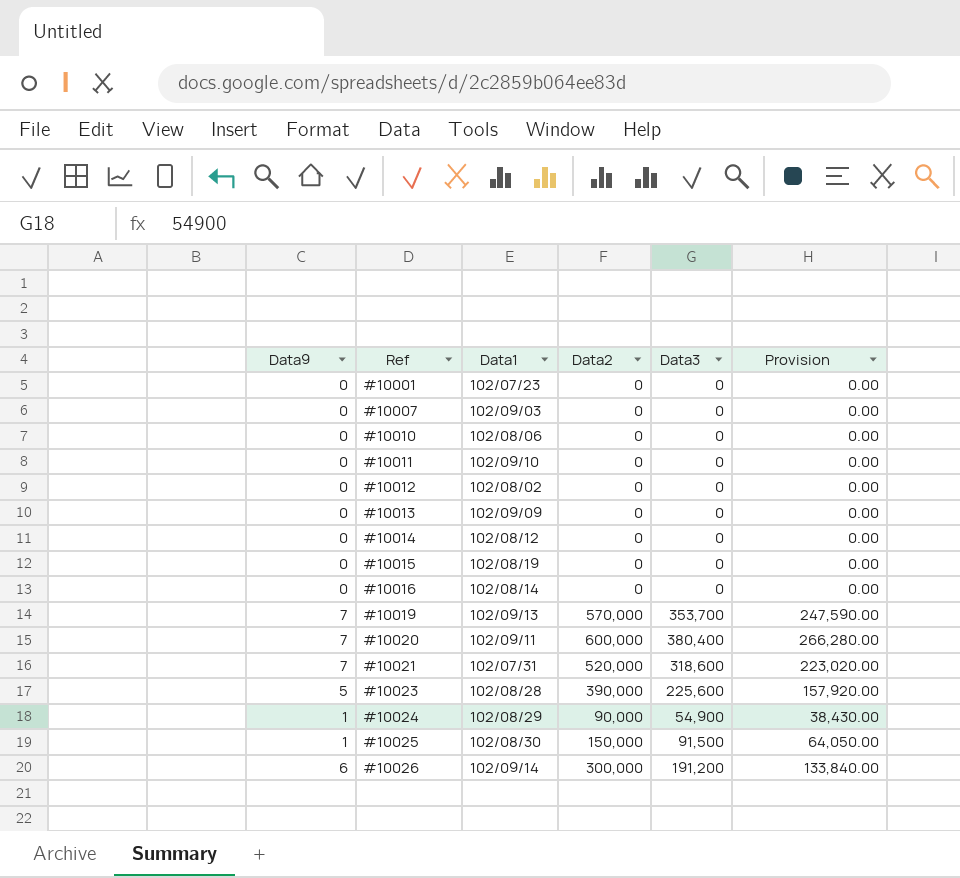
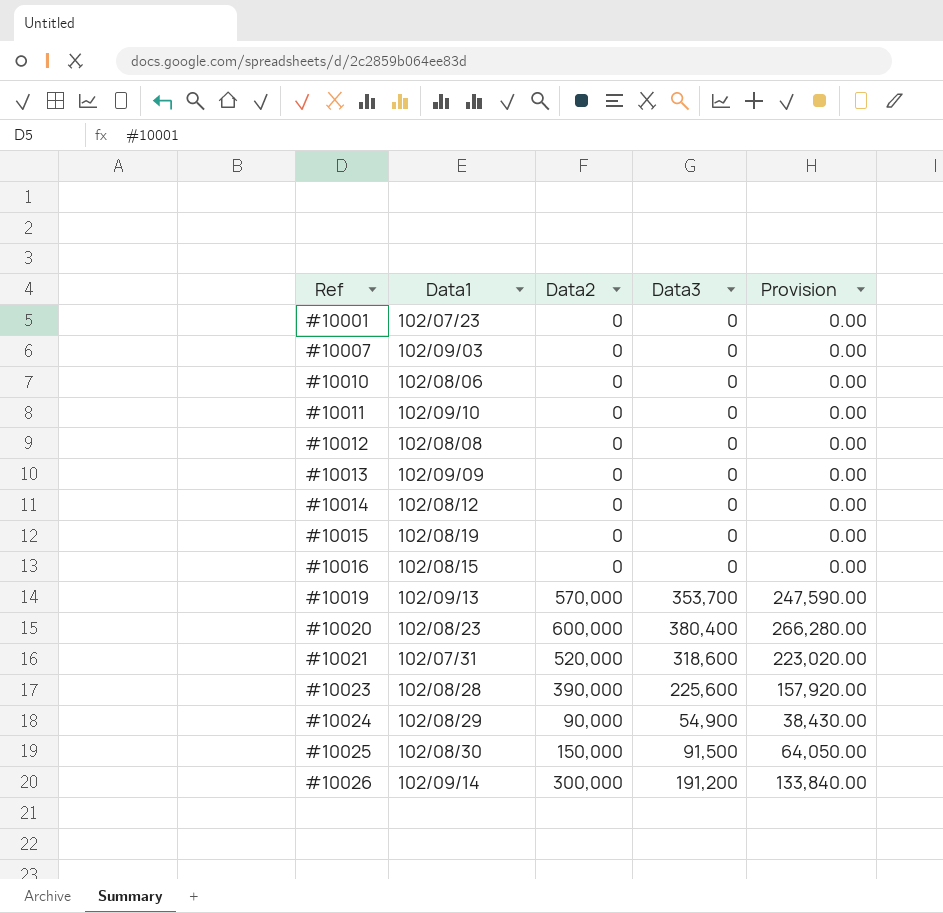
column Data9 | position: 1 -> none
#10012 | Data1: 102/08/02 -> 102/08/08
#10016 | Data1: 102/08/14 -> 102/08/15
#10020 | Data1: 102/09/11 -> 102/08/23

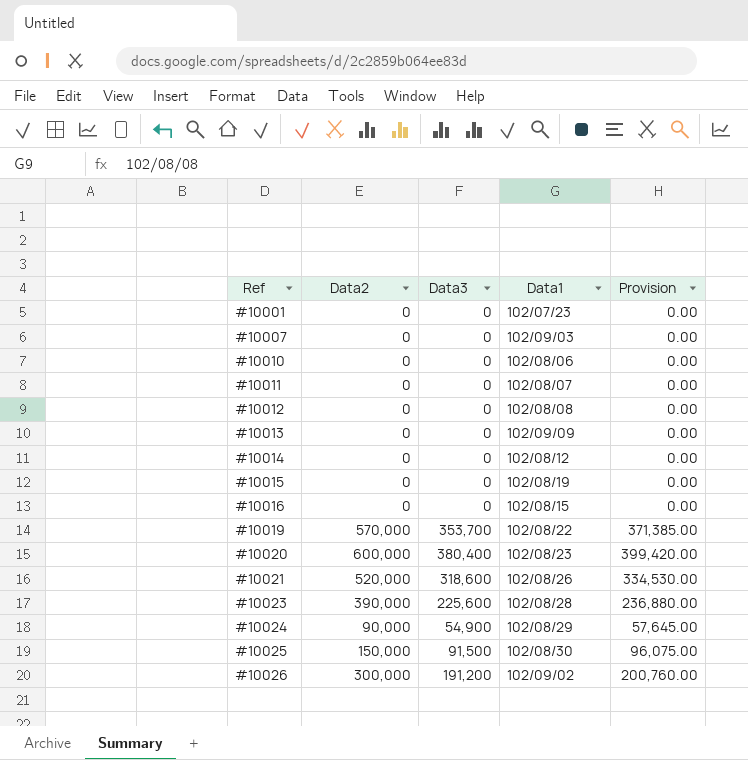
column Data1 | position: 2 -> 4
column Provision | formula: [Data3] * 0.7 -> [Data3] * 1.05
#10011 | Data1: 102/09/10 -> 102/08/07
#10019 | Data1: 102/09/13 -> 102/08/22
#10021 | Data1: 102/07/31 -> 102/08/26
#10026 | Data1: 102/09/14 -> 102/09/02

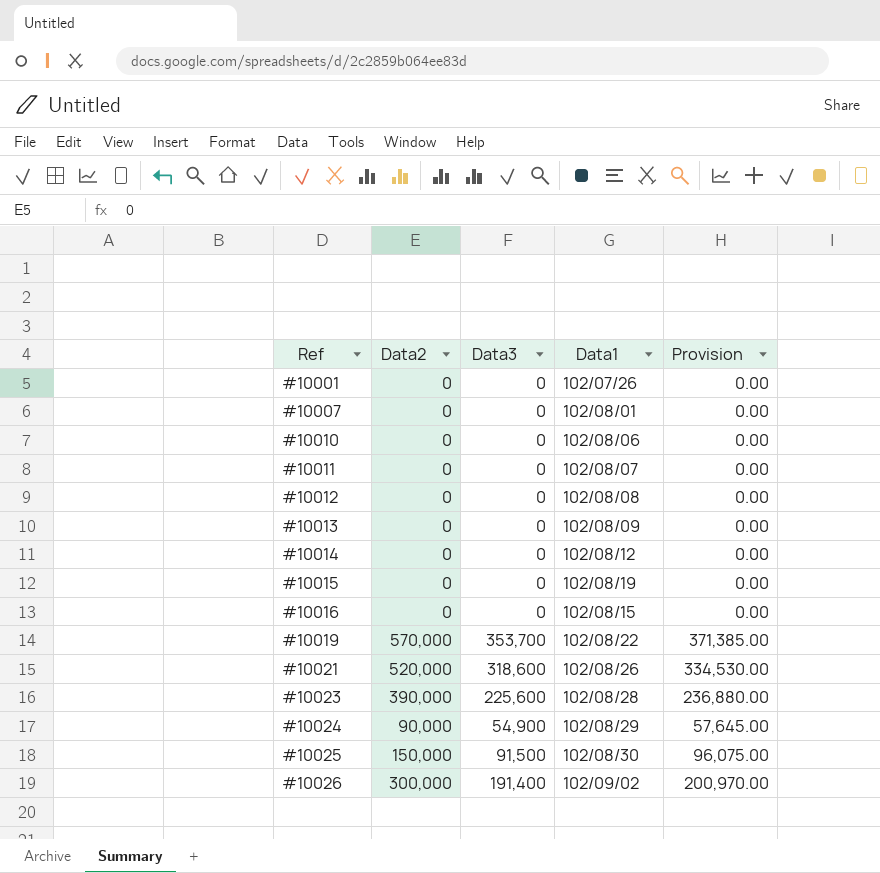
row #10020: 600,000 | 380,400 | 102/08/23 | 399,420.00 -> none
#10001 | Data1: 102/07/23 -> 102/07/26
#10007 | Data1: 102/09/03 -> 102/08/01
#10013 | Data1: 102/09/09 -> 102/08/09
#10026 | Data3: 191,200 -> 191,400
#10026 | Provision: 200,760.00 -> 200,970.00

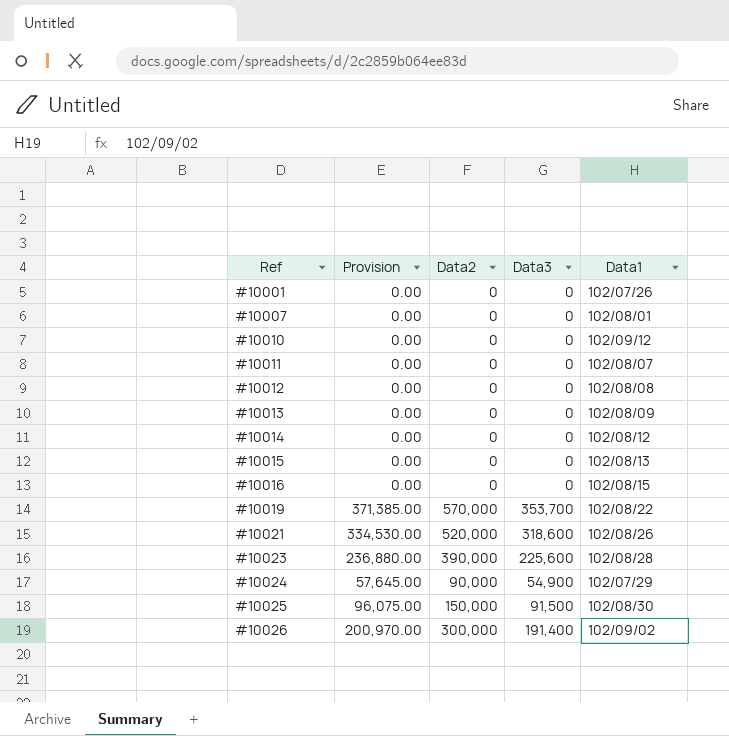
column Provision | position: 5 -> 2
#10010 | Data1: 102/08/06 -> 102/09/12
#10015 | Data1: 102/08/19 -> 102/08/13
#10024 | Data1: 102/08/29 -> 102/07/29

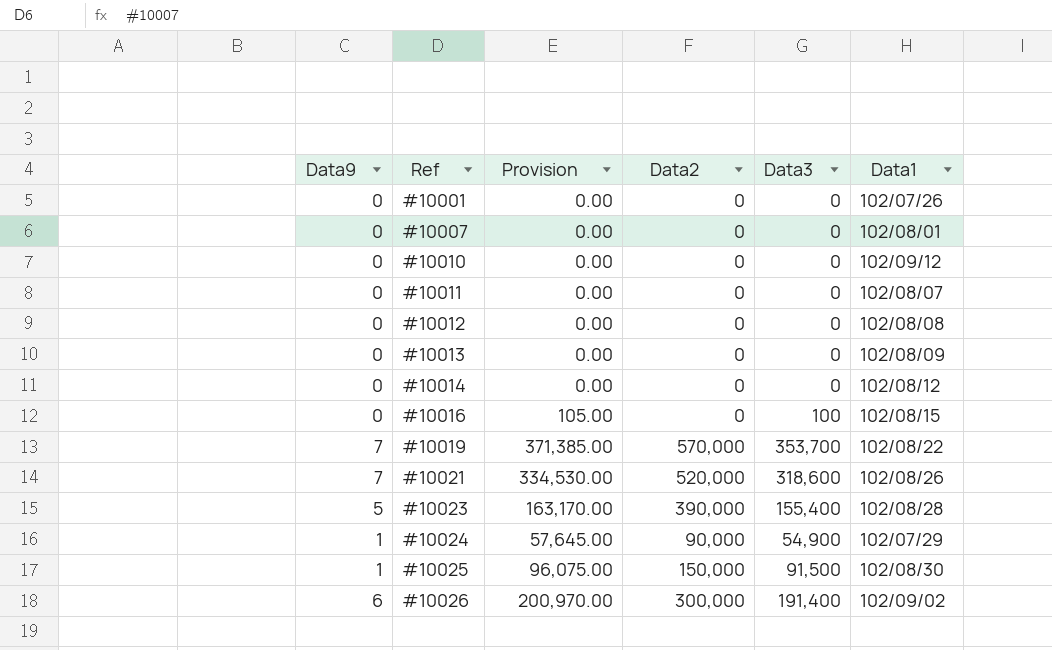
column Data9 | position: none -> 1
row #10015: 0.00 | 0 | 0 | 102/08/13 -> none
#10016 | Provision: 0.00 -> 105.00
#10016 | Data3: 0 -> 100
#10023 | Provision: 236,880.00 -> 163,170.00
#10023 | Data3: 225,600 -> 155,400

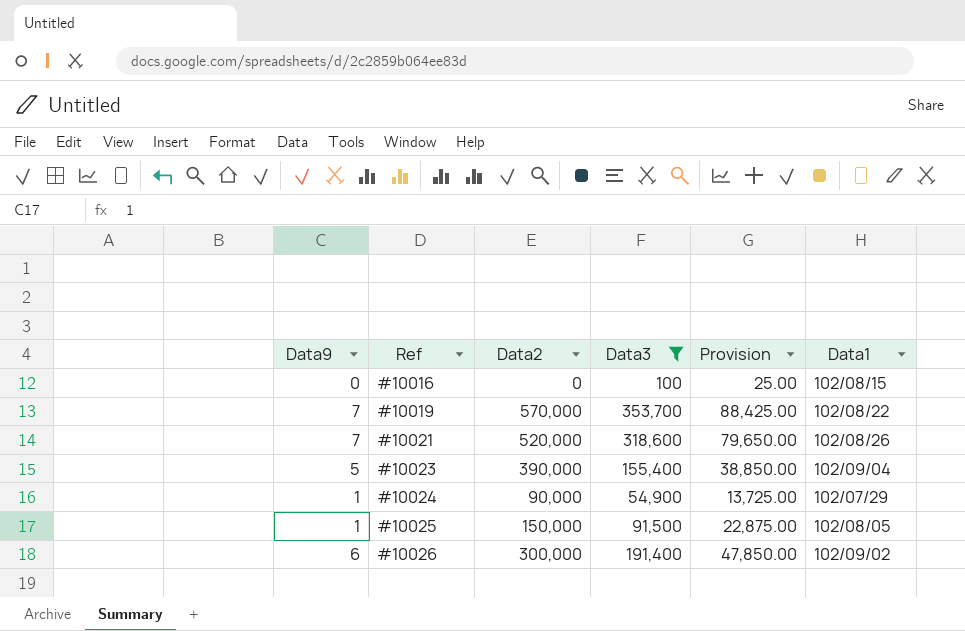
filter: none -> Data3 != 0
column Provision | formula: [Data3] * 1.05 -> [Data3] * 0.25
column Provision | position: 3 -> 5
#10023 | Data1: 102/08/28 -> 102/09/04
#10025 | Data1: 102/08/30 -> 102/08/05

